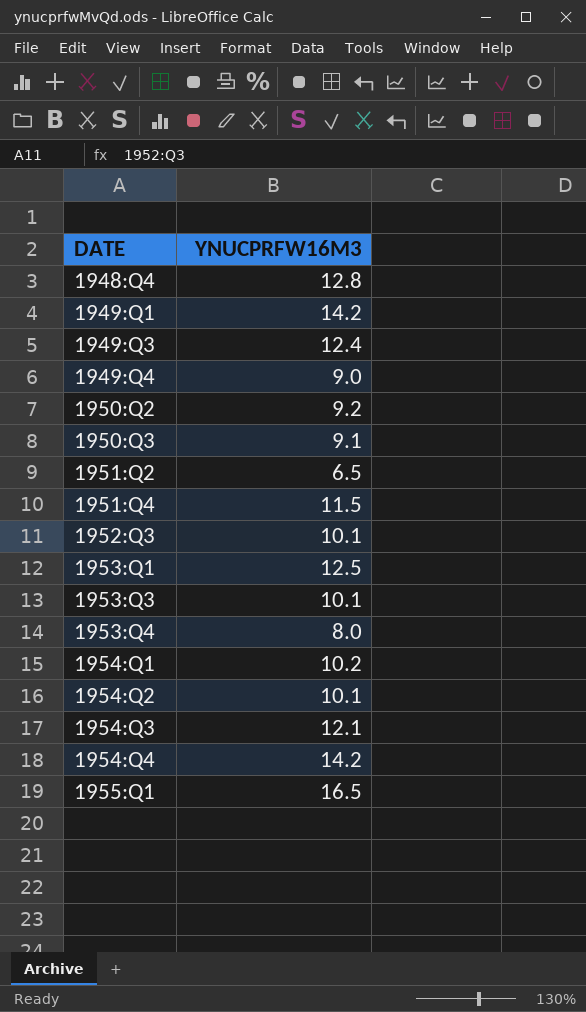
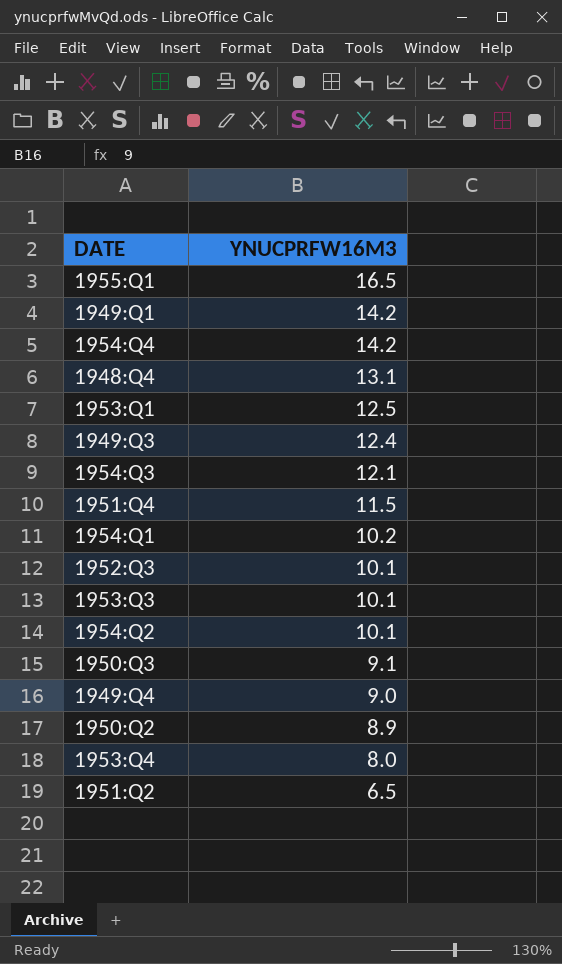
row order: DATE ascending -> YNUCPRFW16M3 descending
1948:Q4 | YNUCPRFW16M3: 12.8 -> 13.1
1950:Q2 | YNUCPRFW16M3: 9.2 -> 8.9

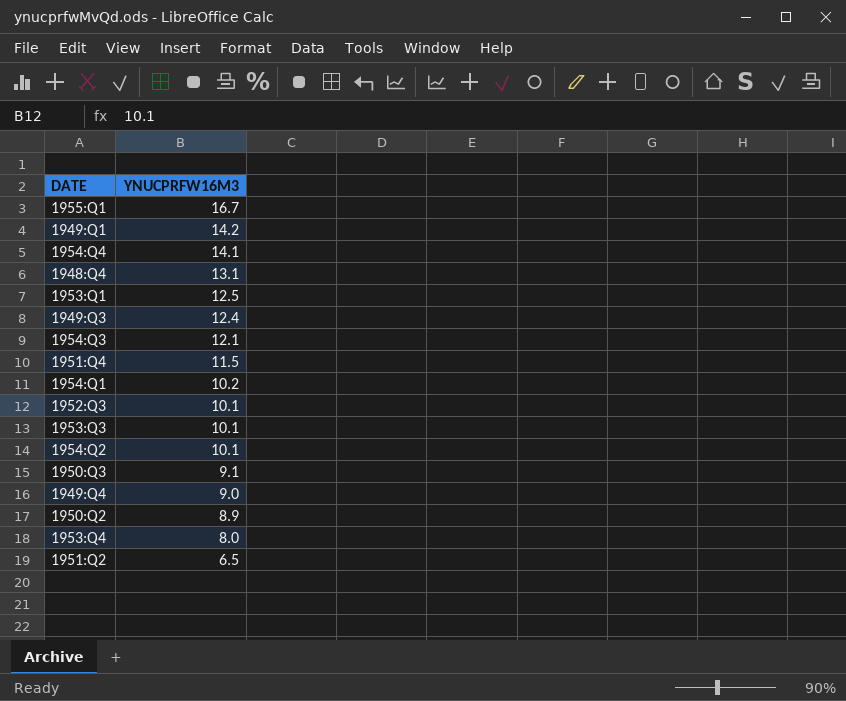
1955:Q1 | YNUCPRFW16M3: 16.5 -> 16.7
1954:Q4 | YNUCPRFW16M3: 14.2 -> 14.1

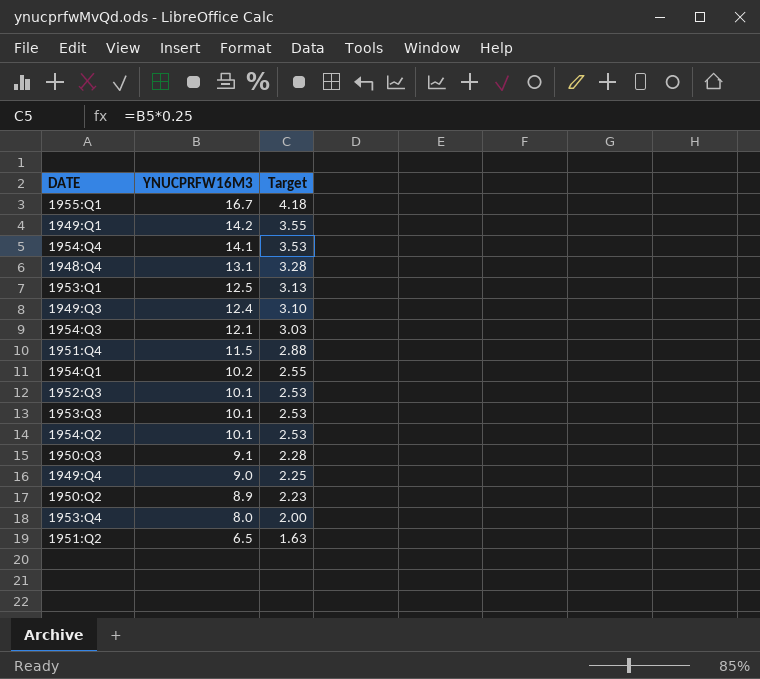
column Target | formula: none -> [YNUCPRFW16M3] * 0.25

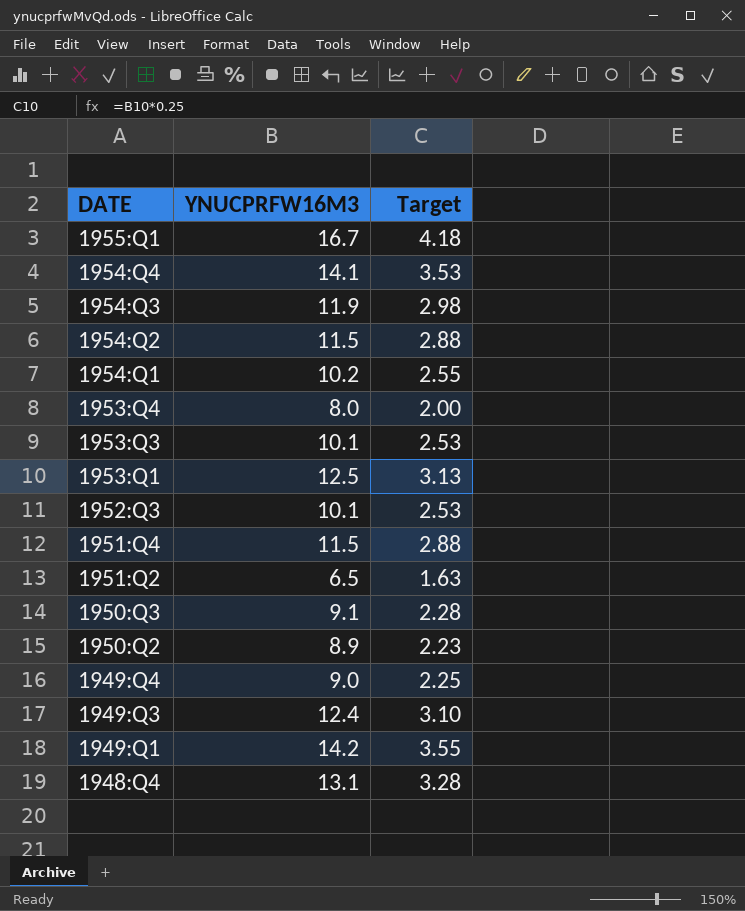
row order: YNUCPRFW16M3 descending -> DATE descending
1954:Q3 | YNUCPRFW16M3: 12.1 -> 11.9
1954:Q3 | Target: 3.03 -> 2.98
1954:Q2 | YNUCPRFW16M3: 10.1 -> 11.5
1954:Q2 | Target: 2.53 -> 2.88

